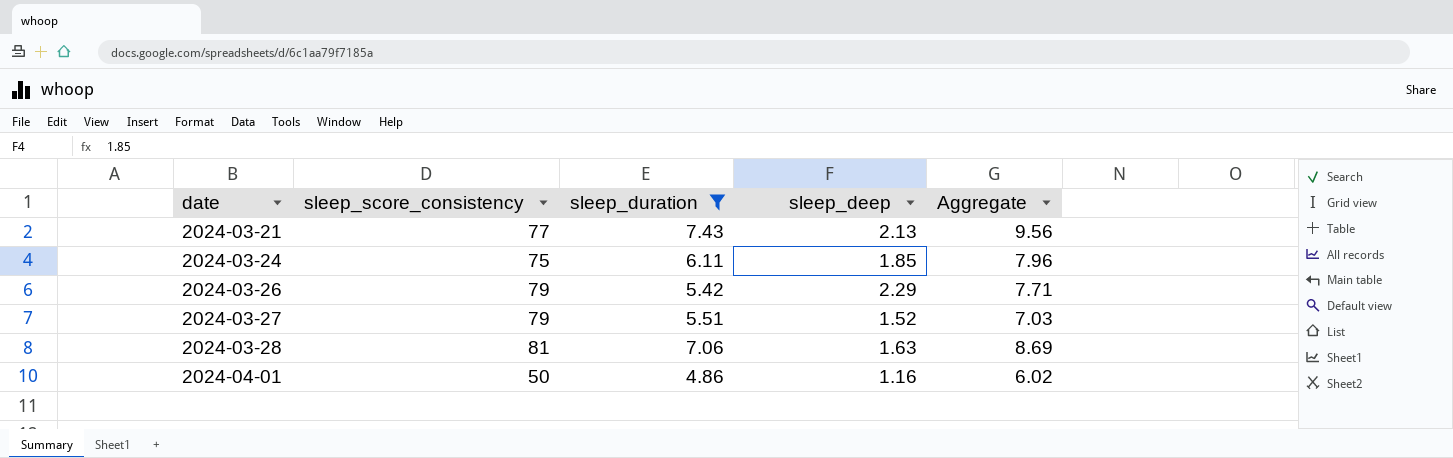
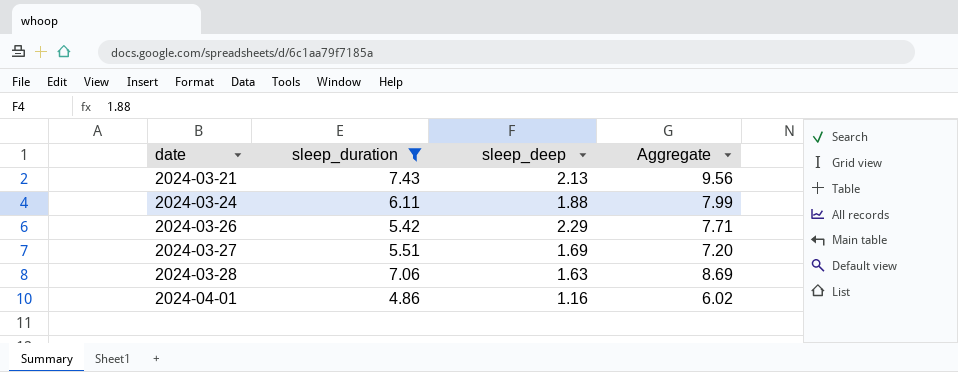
column sleep_score_consistency | position: 2 -> none
2024-03-24 | sleep_deep: 1.85 -> 1.88
2024-03-24 | Aggregate: 7.96 -> 7.99
2024-03-27 | sleep_deep: 1.52 -> 1.69
2024-03-27 | Aggregate: 7.03 -> 7.20

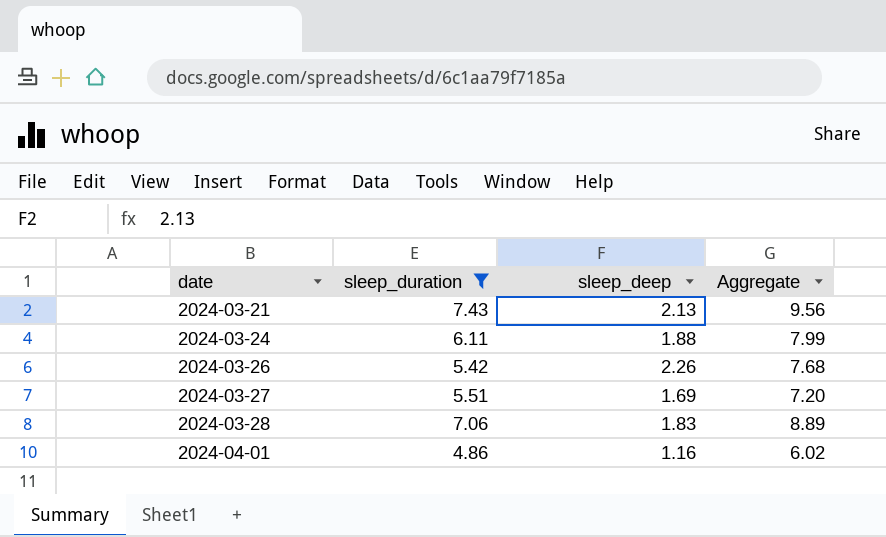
2024-03-26 | sleep_deep: 2.29 -> 2.26
2024-03-26 | Aggregate: 7.71 -> 7.68
2024-03-28 | sleep_deep: 1.63 -> 1.83
2024-03-28 | Aggregate: 8.69 -> 8.89

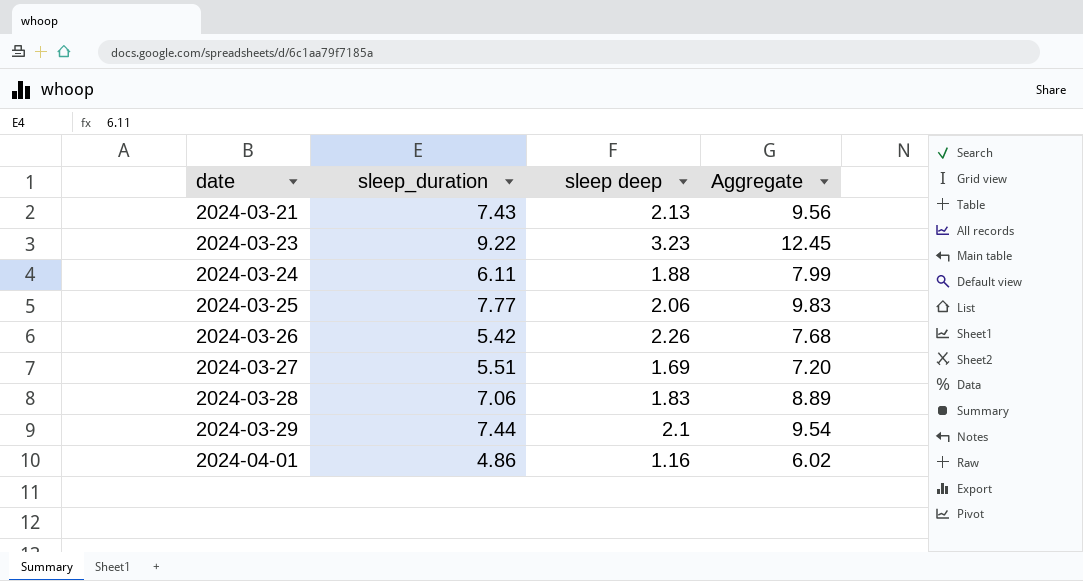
filter: sleep_duration <= 7.43 -> none
column name: sleep_deep -> sleep deep

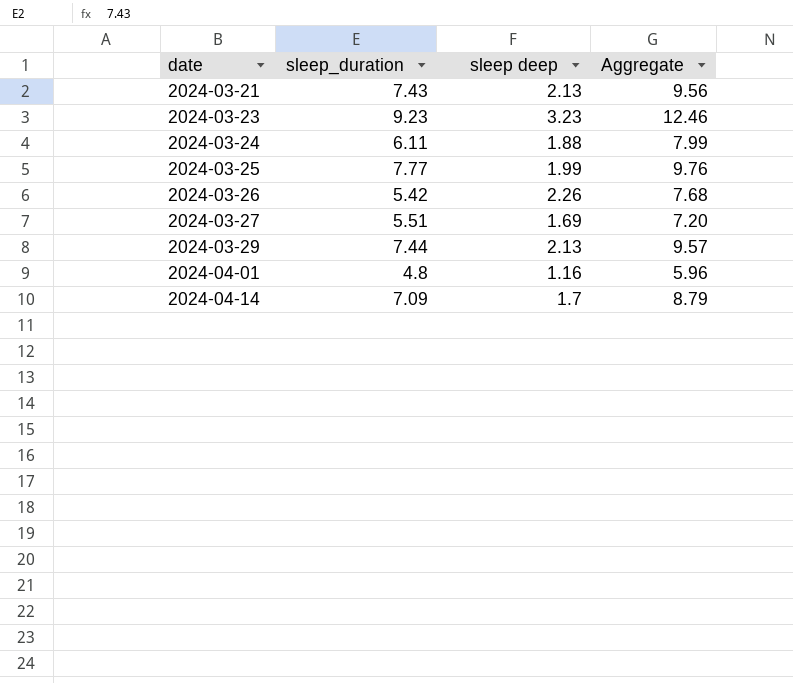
row 2024-03-28: 7.06 | 1.83 | 8.89 -> none
2024-03-23 | sleep_duration: 9.22 -> 9.23
2024-03-23 | Aggregate: 12.45 -> 12.46
2024-03-25 | sleep deep: 2.06 -> 1.99
2024-03-25 | Aggregate: 9.83 -> 9.76
2024-03-29 | sleep deep: 2.1 -> 2.13
2024-03-29 | Aggregate: 9.54 -> 9.57
2024-04-01 | sleep_duration: 4.86 -> 4.8
2024-04-01 | Aggregate: 6.02 -> 5.96
row 2024-04-14: none -> 7.09 | 1.7 | 8.79

